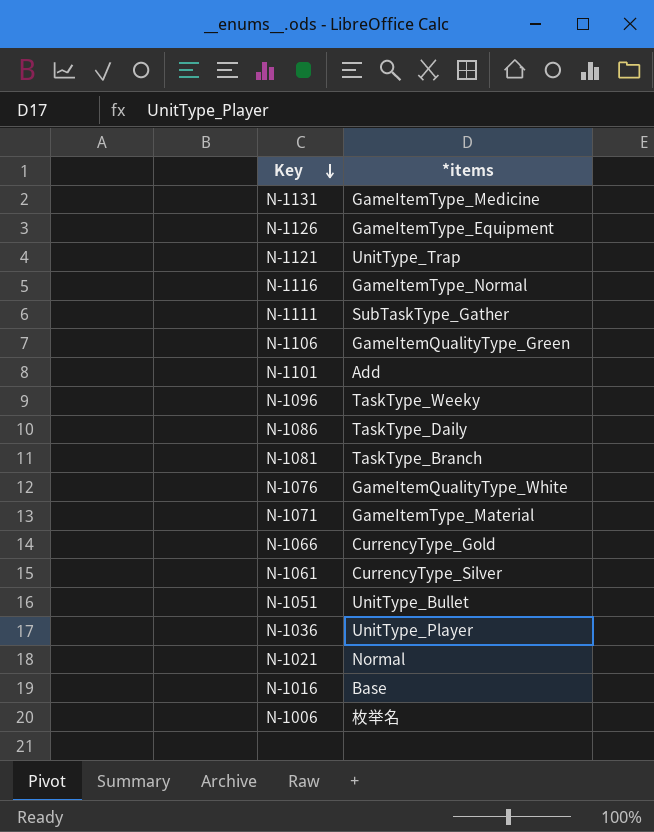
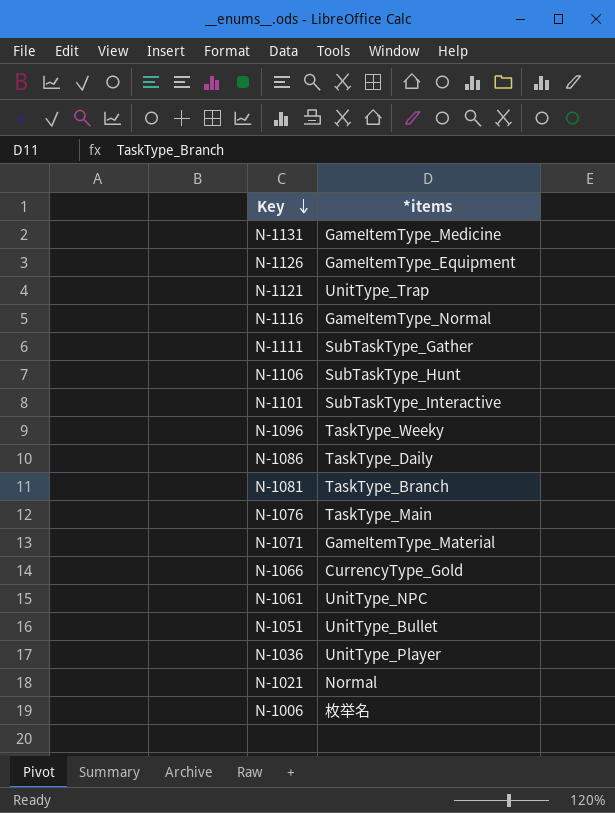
row N-1016: Base -> none
N-1106 | *items: GameItemQualityType_Green -> SubTaskType_Hunt
N-1101 | *items: Add -> SubTaskType_Interactive
N-1076 | *items: GameItemQualityType_White -> TaskType_Main
N-1061 | *items: CurrencyType_Silver -> UnitType_NPC

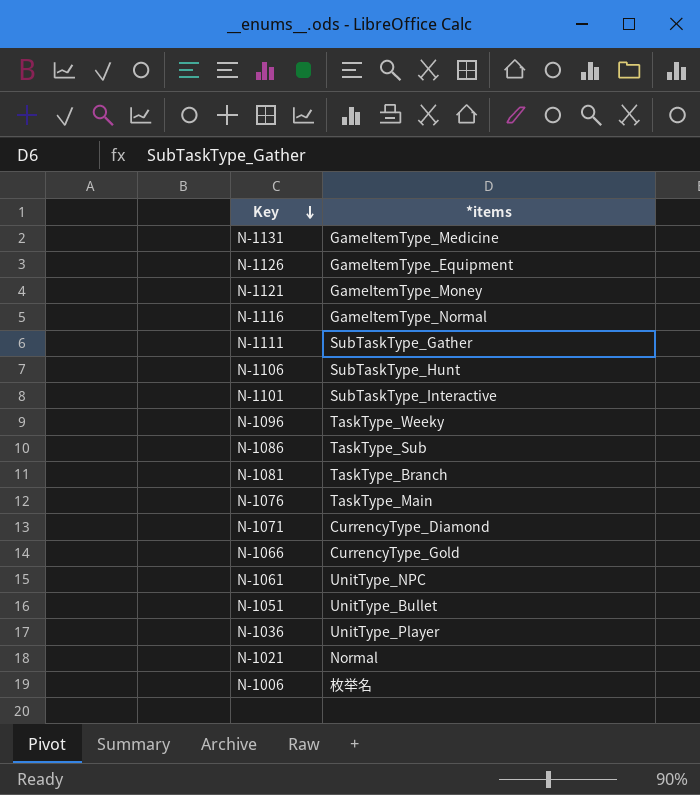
N-1121 | *items: UnitType_Trap -> GameItemType_Money
N-1086 | *items: TaskType_Daily -> TaskType_Sub
N-1071 | *items: GameItemType_Material -> CurrencyType_Diamond

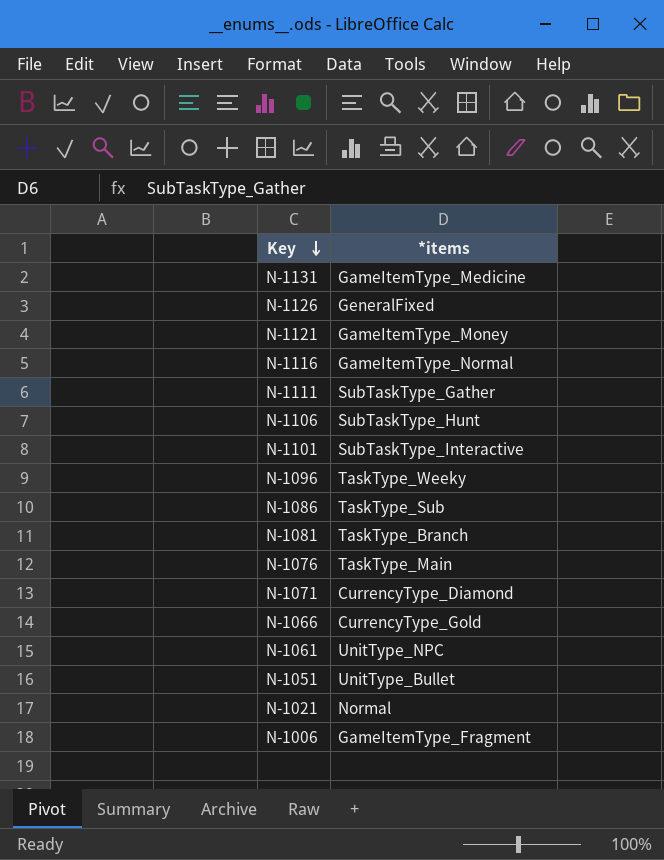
row N-1036: UnitType_Player -> none
N-1126 | *items: GameItemType_Equipment -> GeneralFixed
N-1006 | *items: 枚举名 -> GameItemType_Fragment

